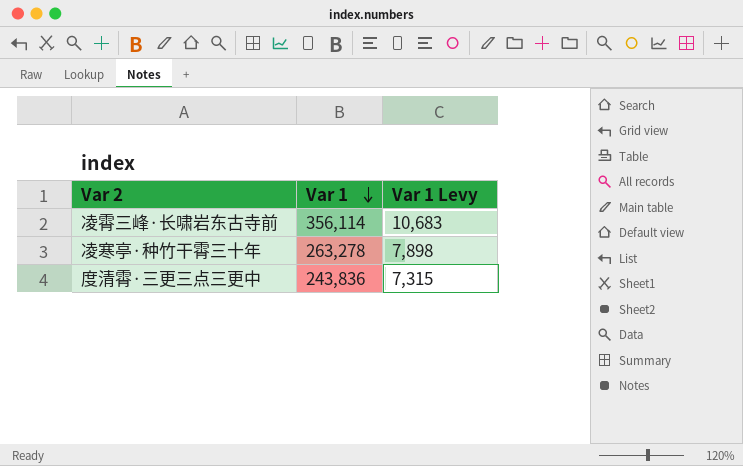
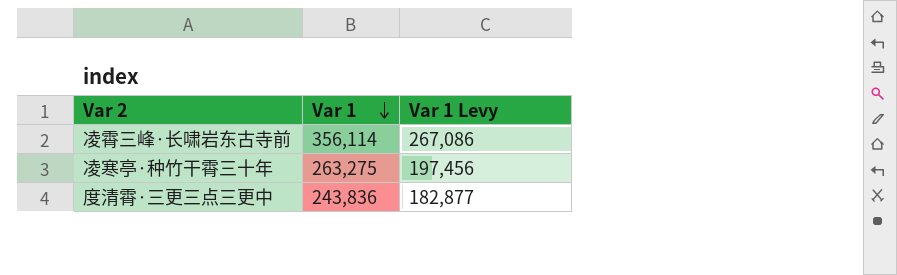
column Var 1 Levy | formula: [Var 1] * 0.03 -> [Var 1] * 0.75
凌寒亭·种竹干霄三十年 | Var 1: 263,278 -> 263,275

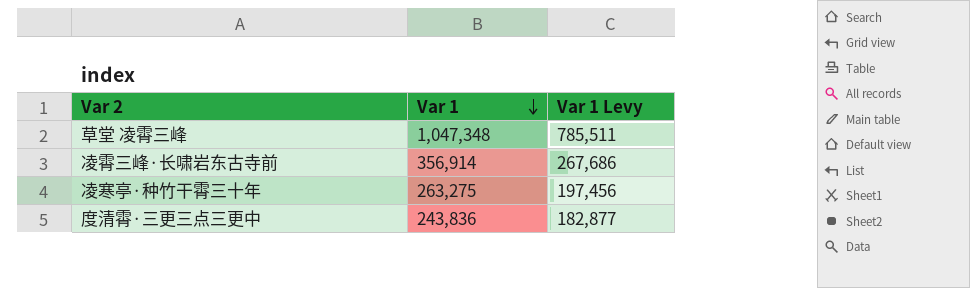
row 草堂 凌霄三峰: none -> 1,047,348 | 785,511
凌霄三峰·长啸岩东古寺前 | Var 1: 356,114 -> 356,914
凌霄三峰·长啸岩东古寺前 | Var 1 Levy: 267,086 -> 267,686

